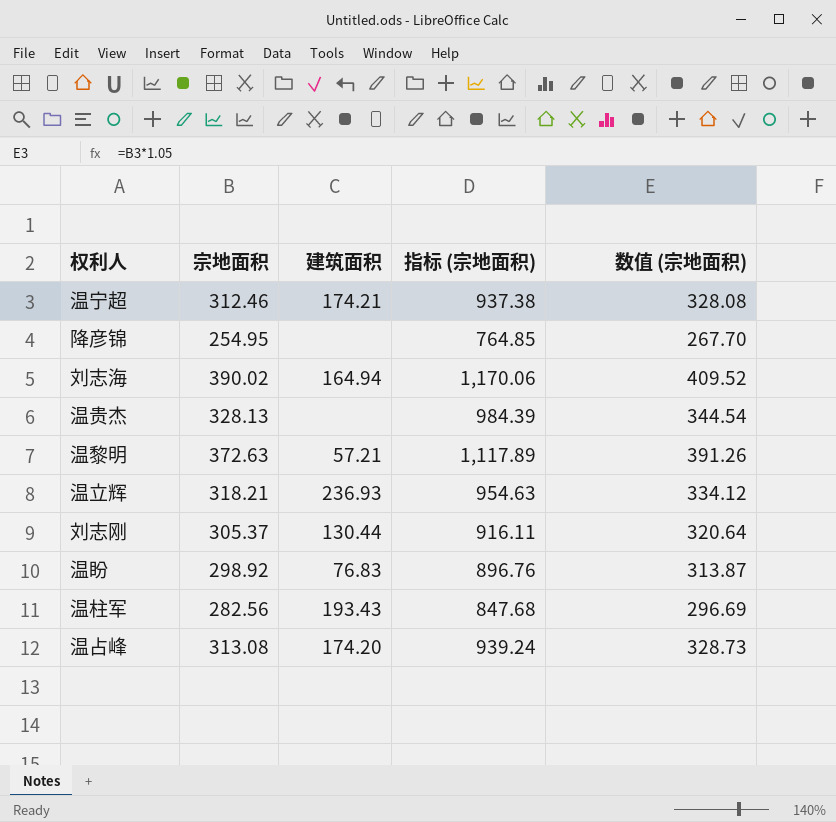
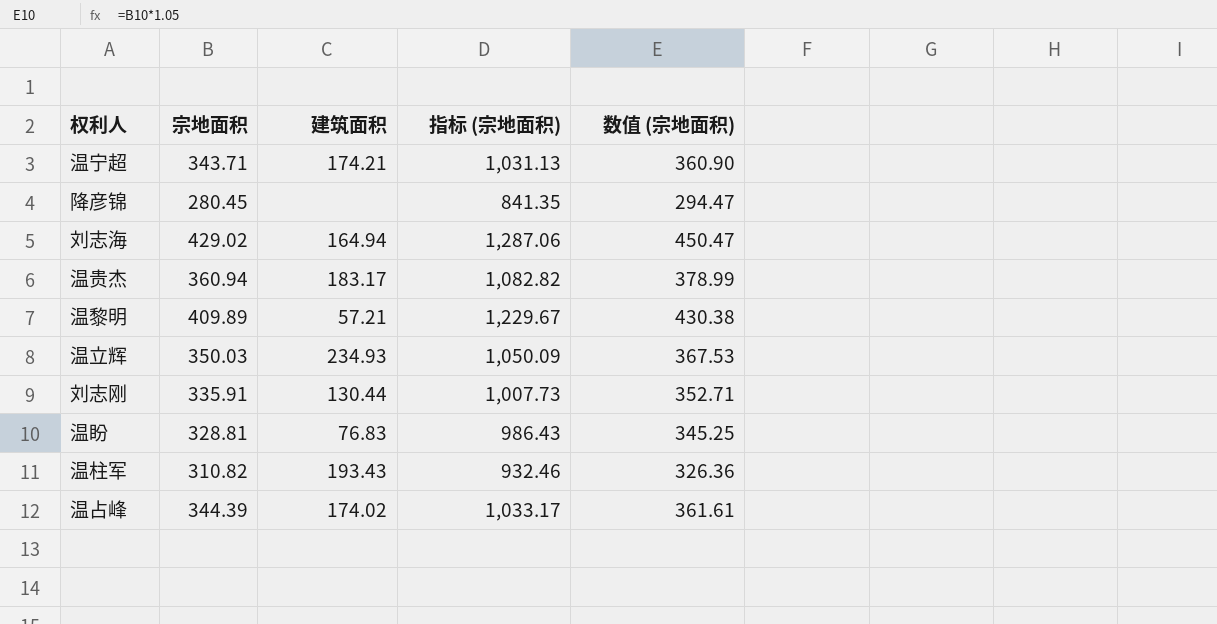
温宁超 | 宗地面积: 312.46 -> 343.71
温宁超 | 指标 (宗地面积): 937.38 -> 1,031.13
温宁超 | 数值 (宗地面积): 328.08 -> 360.90
降彦锦 | 宗地面积: 254.95 -> 280.45
降彦锦 | 指标 (宗地面积): 764.85 -> 841.35
降彦锦 | 数值 (宗地面积): 267.70 -> 294.47
刘志海 | 宗地面积: 390.02 -> 429.02
刘志海 | 指标 (宗地面积): 1,170.06 -> 1,287.06
刘志海 | 数值 (宗地面积): 409.52 -> 450.47
温贵杰 | 宗地面积: 328.13 -> 360.94
温贵杰 | 建筑面积: none -> 183.17
温贵杰 | 指标 (宗地面积): 984.39 -> 1,082.82
温贵杰 | 数值 (宗地面积): 344.54 -> 378.99
温黎明 | 宗地面积: 372.63 -> 409.89
温黎明 | 指标 (宗地面积): 1,117.89 -> 1,229.67
温黎明 | 数值 (宗地面积): 391.26 -> 430.38
温立辉 | 宗地面积: 318.21 -> 350.03
温立辉 | 建筑面积: 236.93 -> 234.93
温立辉 | 指标 (宗地面积): 954.63 -> 1,050.09
温立辉 | 数值 (宗地面积): 334.12 -> 367.53
刘志刚 | 宗地面积: 305.37 -> 335.91
刘志刚 | 指标 (宗地面积): 916.11 -> 1,007.73
刘志刚 | 数值 (宗地面积): 320.64 -> 352.71
温盼 | 宗地面积: 298.92 -> 328.81
温盼 | 指标 (宗地面积): 896.76 -> 986.43
温盼 | 数值 (宗地面积): 313.87 -> 345.25
温柱军 | 宗地面积: 282.56 -> 310.82
温柱军 | 指标 (宗地面积): 847.68 -> 932.46
温柱军 | 数值 (宗地面积): 296.69 -> 326.36
温占峰 | 宗地面积: 313.08 -> 344.39
温占峰 | 建筑面积: 174.20 -> 174.02
温占峰 | 指标 (宗地面积): 939.24 -> 1,033.17
温占峰 | 数值 (宗地面积): 328.73 -> 361.61

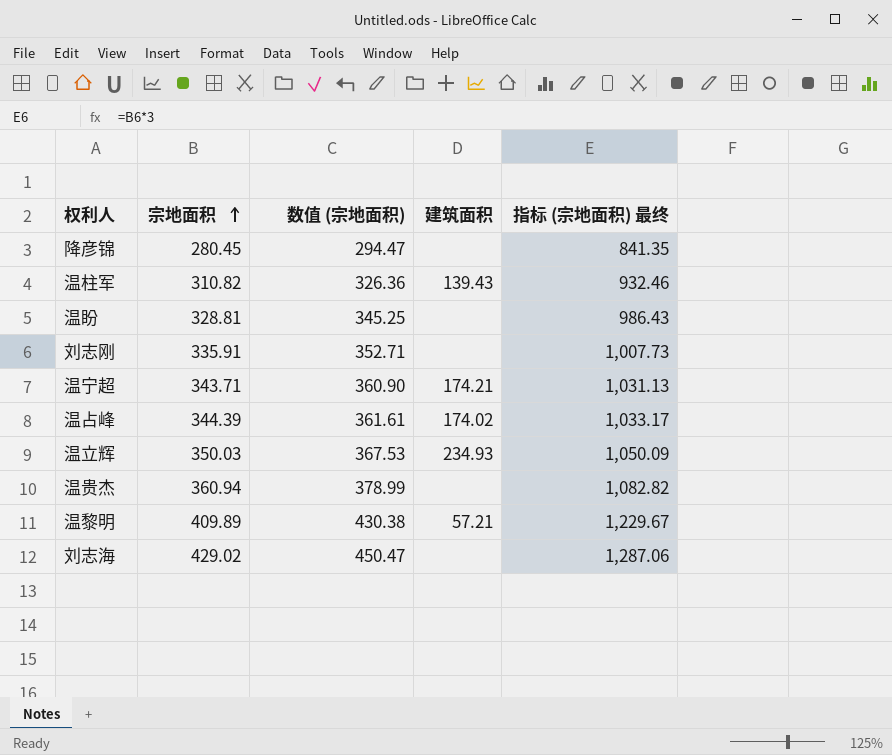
row order: none -> 宗地面积 ascending
column 数值 (宗地面积) | position: 5 -> 3
column name: 指标 (宗地面积) -> 指标 (宗地面积) 最终
温柱军 | 建筑面积: 193.43 -> 139.43
温盼 | 建筑面积: 76.83 -> none
刘志刚 | 建筑面积: 130.44 -> none
温贵杰 | 建筑面积: 183.17 -> none
刘志海 | 建筑面积: 164.94 -> none

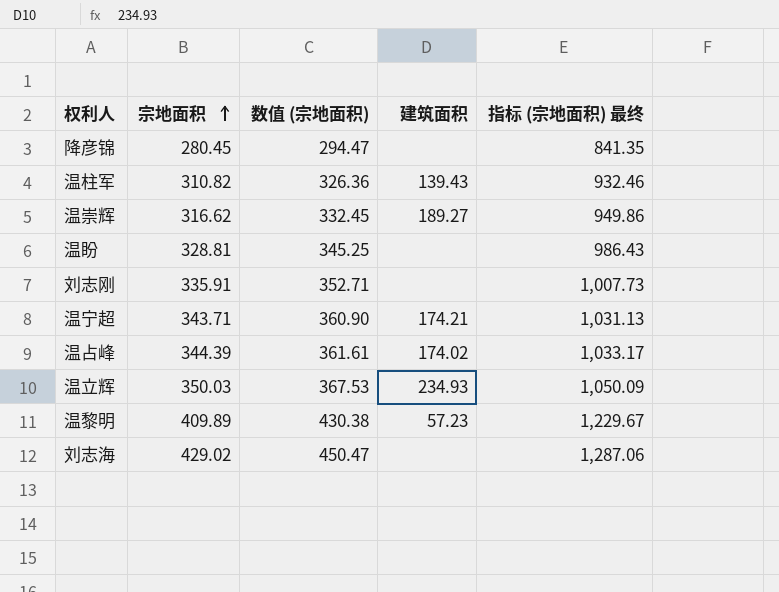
row 温贵杰: 360.94 | 378.99 | none | 1,082.82 -> none
row 温崇辉: none -> 316.62 | 332.45 | 189.27 | 949.86
温黎明 | 建筑面积: 57.21 -> 57.23

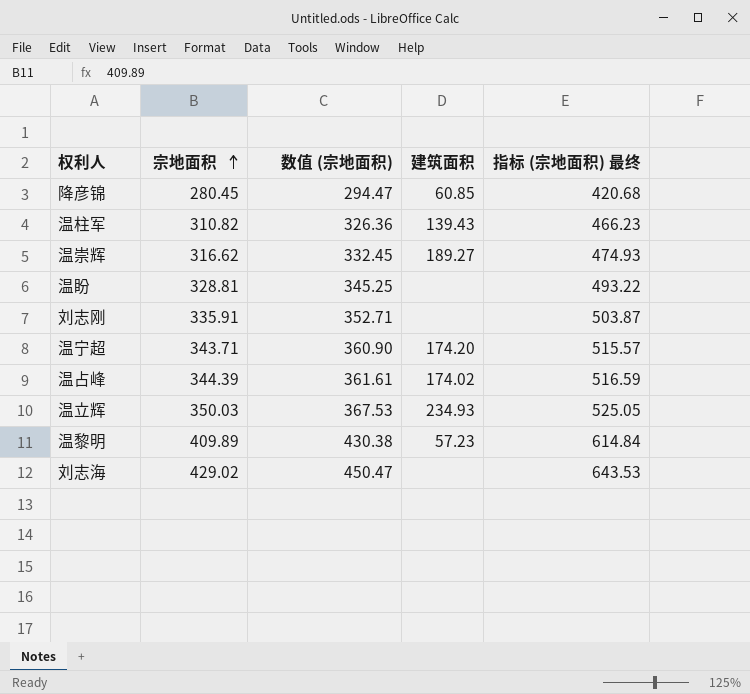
column 指标 (宗地面积) 最终 | formula: [宗地面积] * 3 -> [宗地面积] * 1.5
降彦锦 | 建筑面积: none -> 60.85
温宁超 | 建筑面积: 174.21 -> 174.20

